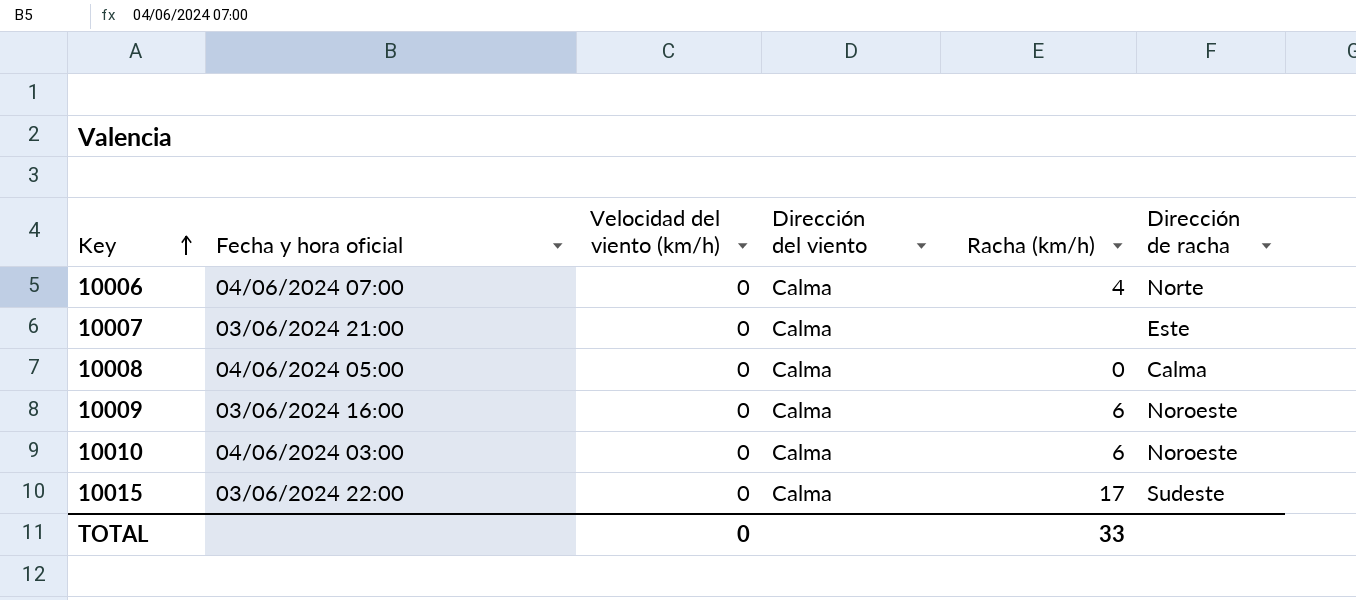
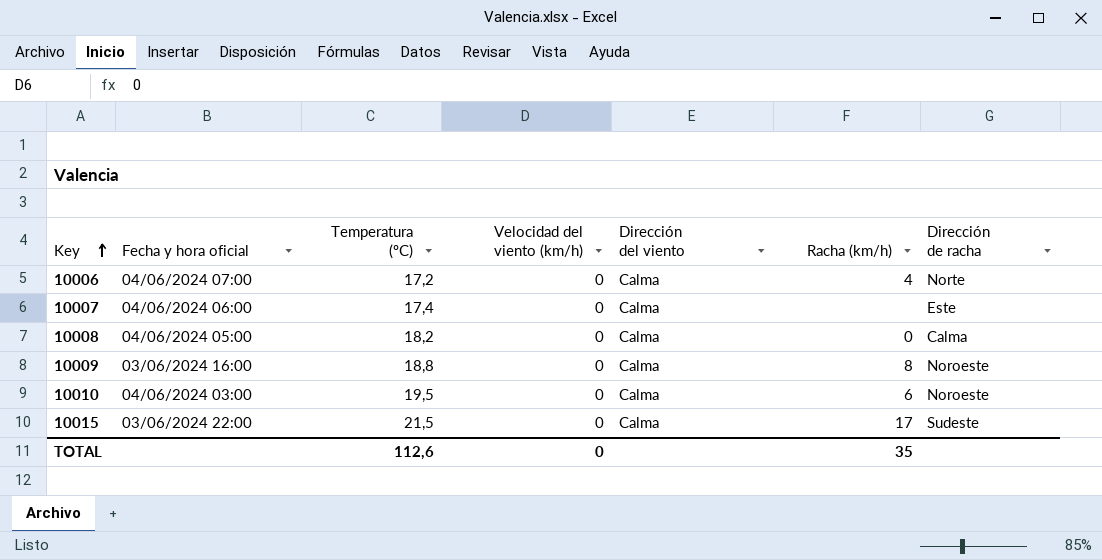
column Temperatura (ºC) | position: none -> 3
10007 | Fecha y hora oficial: 03/06/2024 21:00 -> 04/06/2024 06:00
10009 | Racha (km/h): 6 -> 8
TOTAL | Racha (km/h): 33 -> 35

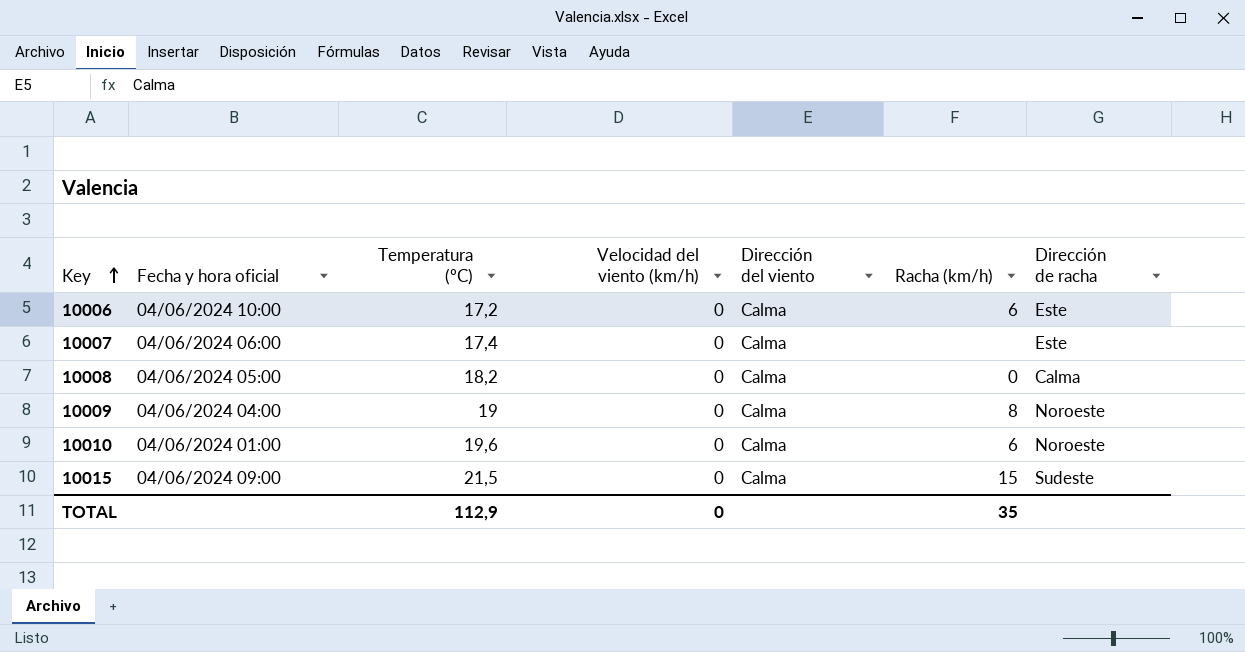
10006 | Fecha y hora oficial: 04/06/2024 07:00 -> 04/06/2024 10:00
10006 | Racha (km/h): 4 -> 6
10006 | Dirección de racha: Norte -> Este
10009 | Fecha y hora oficial: 03/06/2024 16:00 -> 04/06/2024 04:00
10009 | Temperatura (ºC): 18,8 -> 19
10010 | Fecha y hora oficial: 04/06/2024 03:00 -> 04/06/2024 01:00
10010 | Temperatura (ºC): 19,5 -> 19,6
10015 | Fecha y hora oficial: 03/06/2024 22:00 -> 04/06/2024 09:00
10015 | Racha (km/h): 17 -> 15
TOTAL | Temperatura (ºC): 112,6 -> 112,9

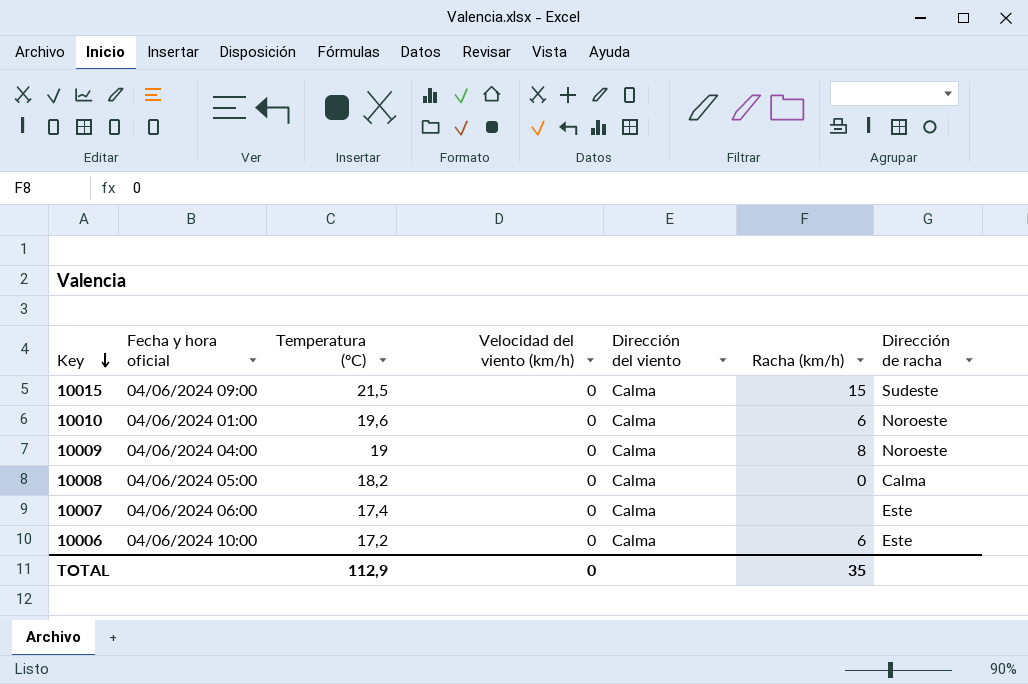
row order: Key ascending -> Key descending

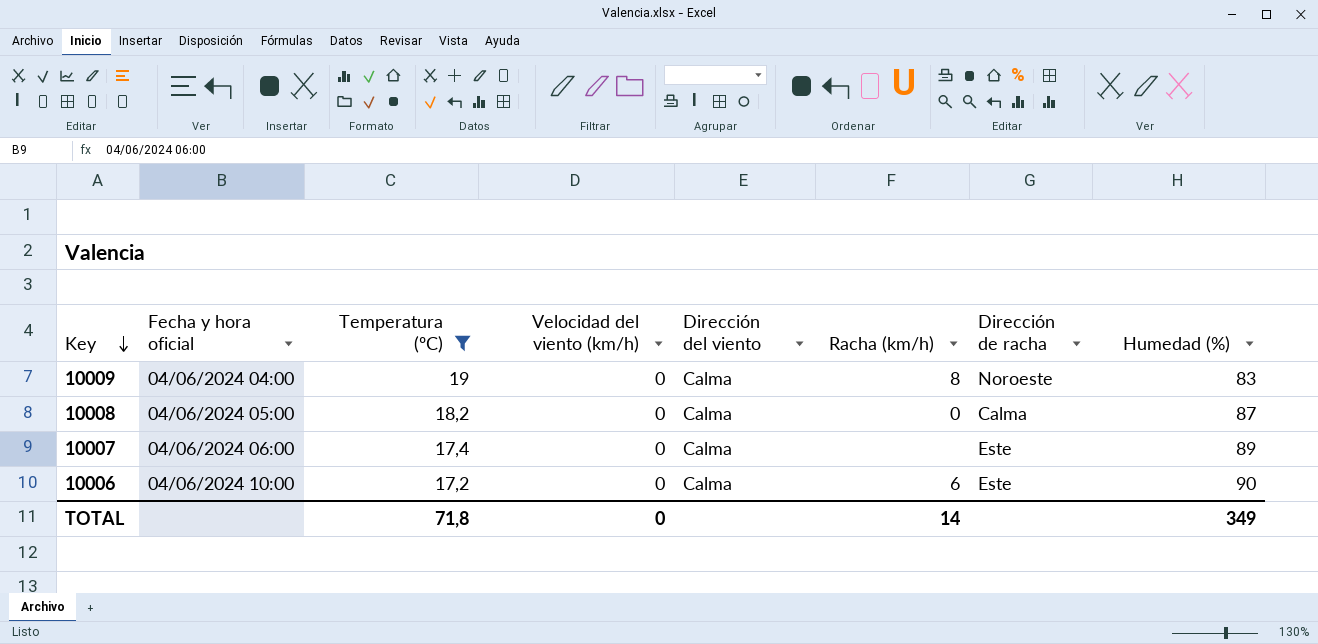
filter: none -> Temperatura (ºC) <= 19
column Humedad (%) | position: none -> 8
TOTAL | Temperatura (ºC): 112,9 -> 71,8
TOTAL | Racha (km/h): 35 -> 14

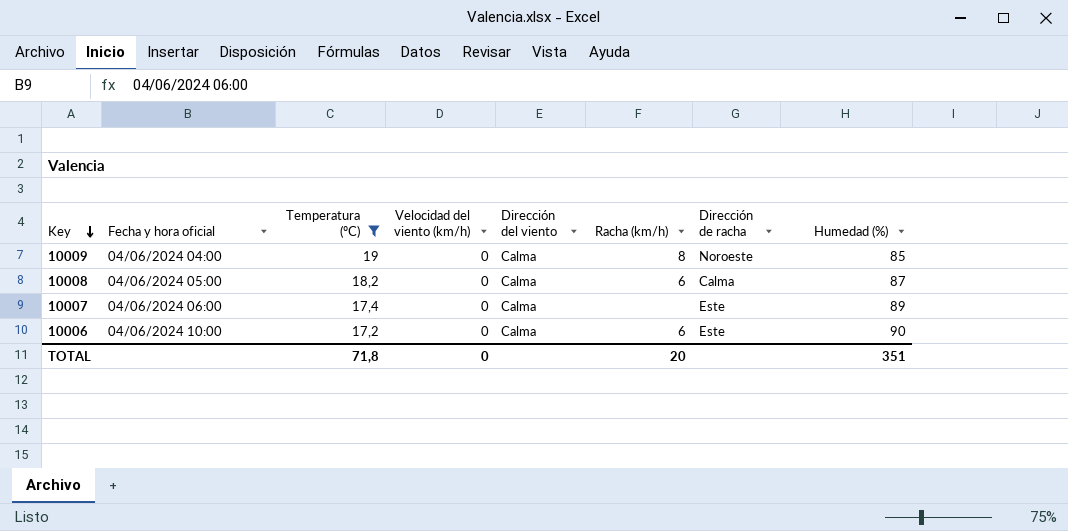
10009 | Humedad (%): 83 -> 85
10008 | Racha (km/h): 0 -> 6
TOTAL | Racha (km/h): 14 -> 20
TOTAL | Humedad (%): 349 -> 351

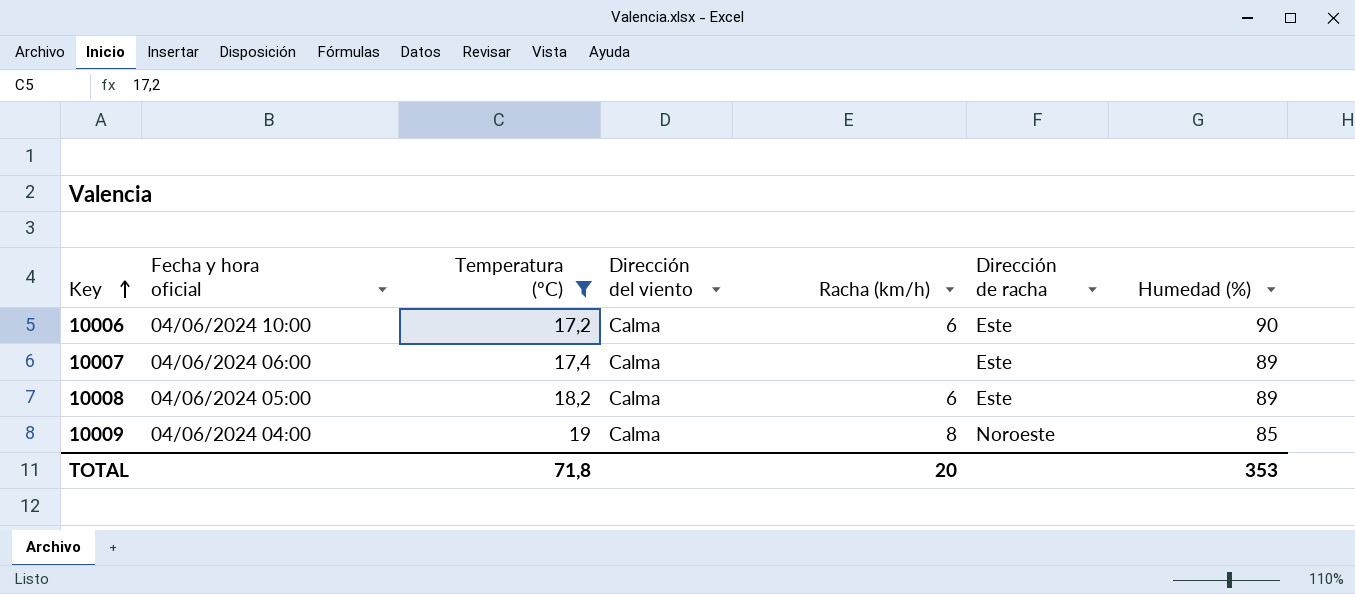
row order: Key descending -> Key ascending
column Velocidad del viento (km/h) | position: 4 -> none
10008 | Dirección de racha: Calma -> Este
10008 | Humedad (%): 87 -> 89
TOTAL | Humedad (%): 351 -> 353

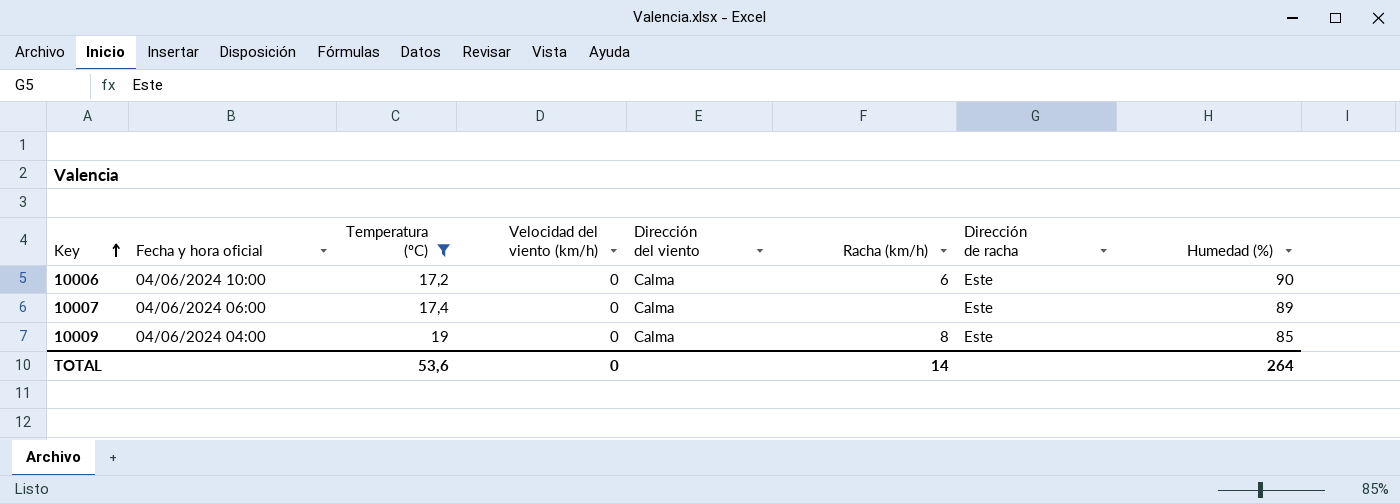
column Velocidad del viento (km/h) | position: none -> 4
row 10008: 04/06/2024 05:00 | 18,2 | Calma | 6 | Este | 89 -> none
10009 | Dirección de racha: Noroeste -> Este
TOTAL | Temperatura (ºC): 71,8 -> 53,6
TOTAL | Racha (km/h): 20 -> 14
TOTAL | Humedad (%): 353 -> 264

